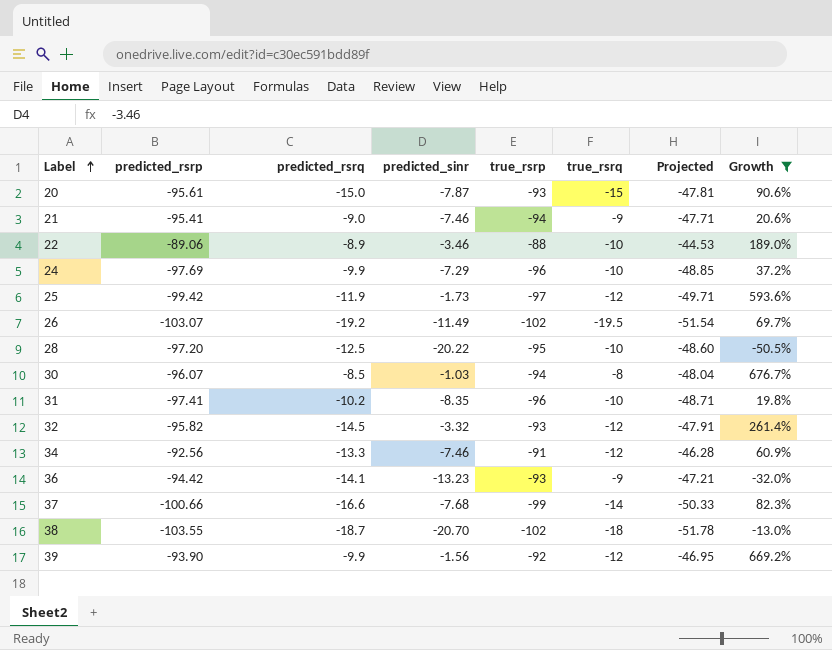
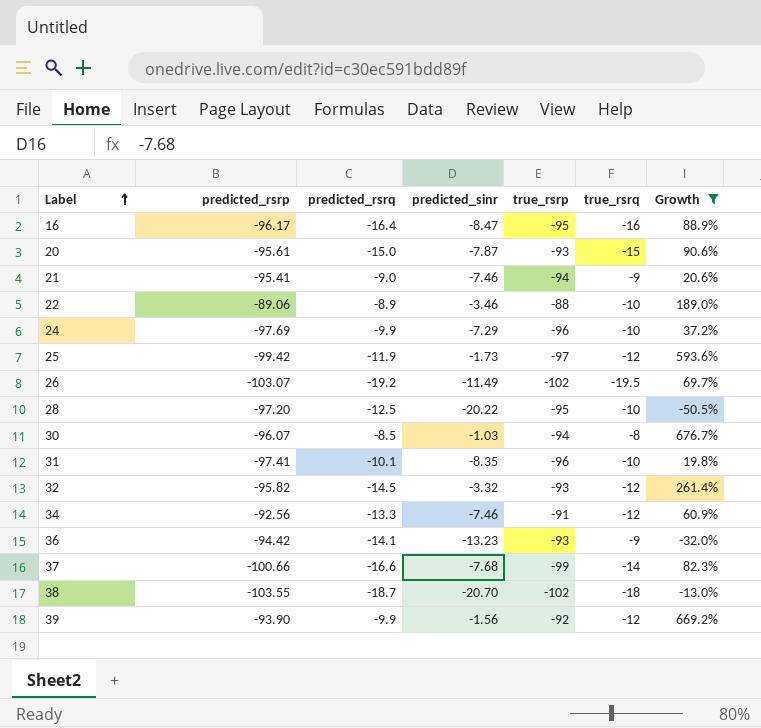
column Projected | formula: [predicted_rsrp] * 0.5 -> none
row 16: none -> -96.17 | -16.4 | -8.47 | -95 | -16 | 88.9%
31 | predicted_rsrq: -10.2 -> -10.1

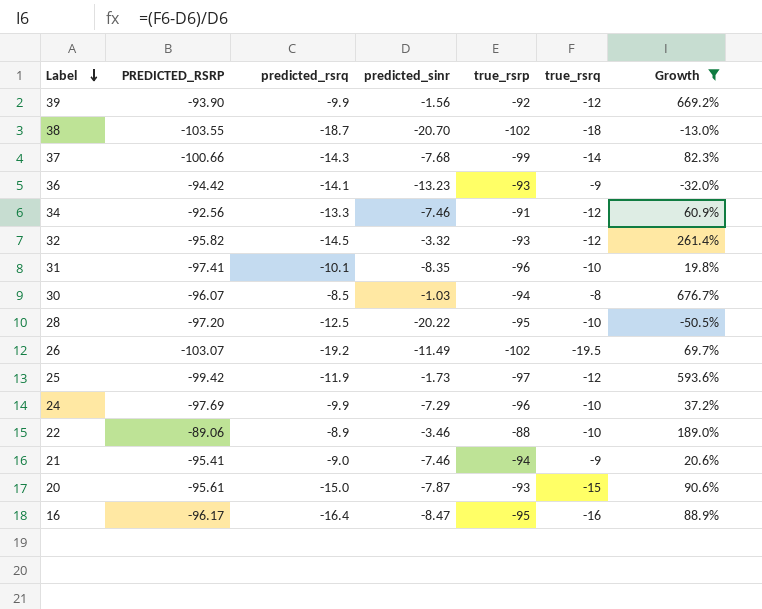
row order: Label ascending -> Label descending
column name: predicted_rsrp -> PREDICTED_RSRP
37 | predicted_rsrq: -16.6 -> -14.3

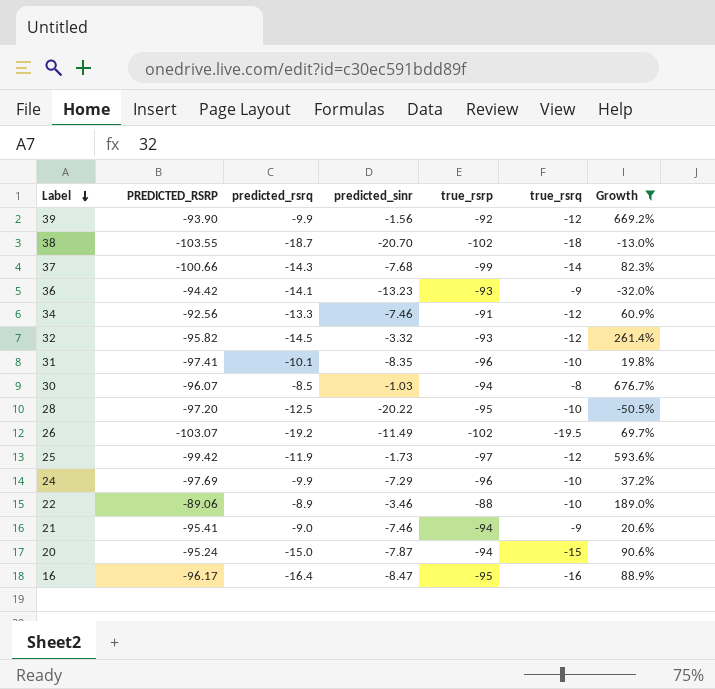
20 | PREDICTED_RSRP: -95.61 -> -95.24
20 | true_rsrp: -93 -> -94

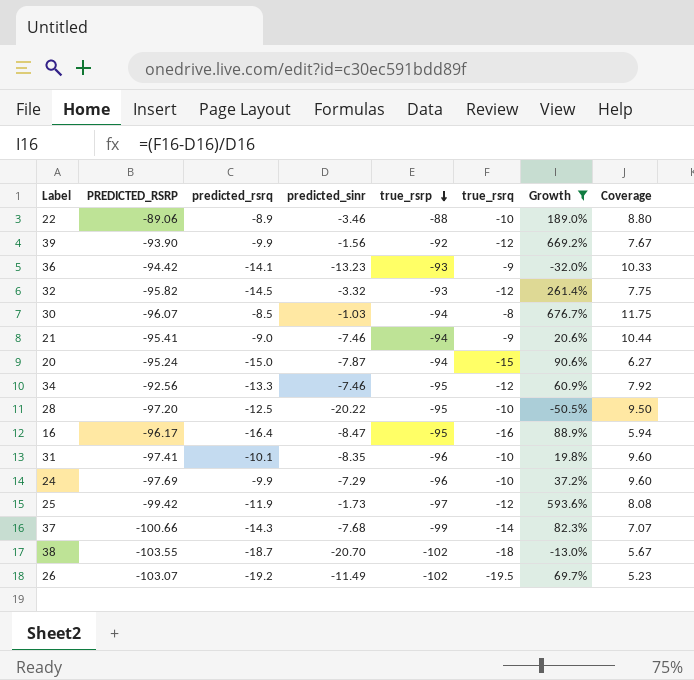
row order: Label descending -> true_rsrp descending
column Coverage | formula: none -> [true_rsrp] / [true_rsrq]
34 | true_rsrp: -91 -> -95

